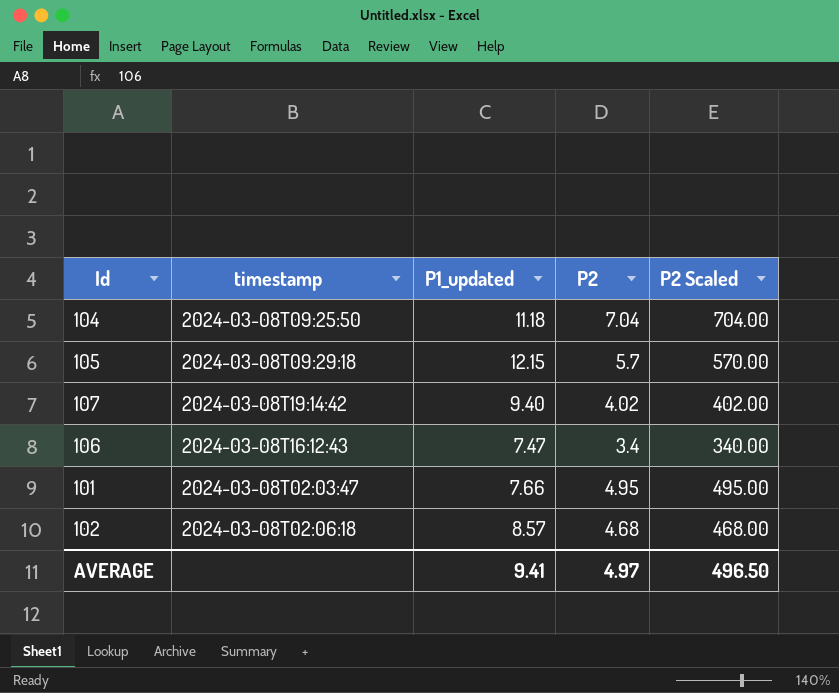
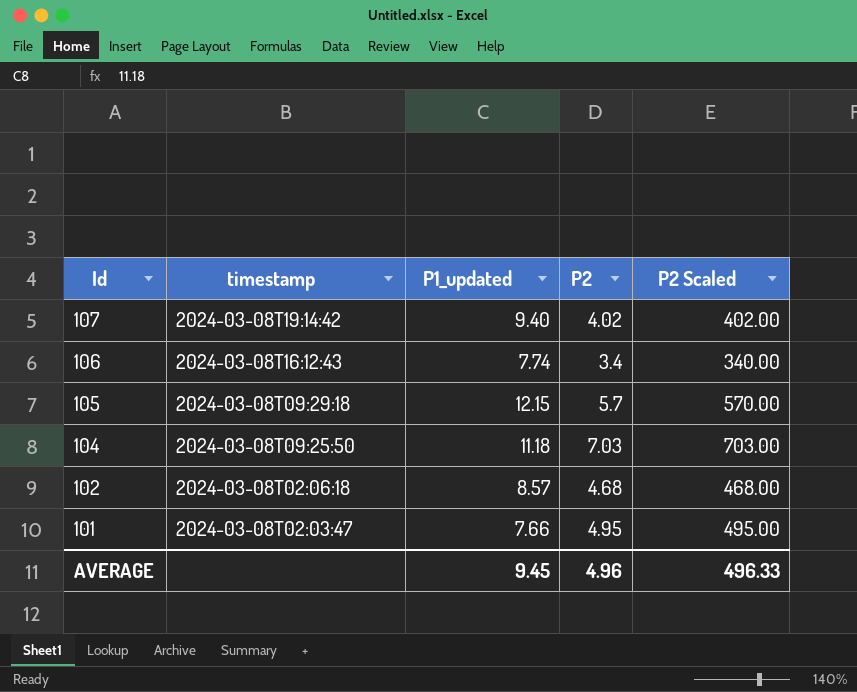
row order: none -> Id descending
106 | P1_updated: 7.47 -> 7.74
104 | P2: 7.04 -> 7.03
104 | P2 Scaled: 704.00 -> 703.00
AVERAGE | P1_updated: 9.41 -> 9.45
AVERAGE | P2: 4.97 -> 4.96
AVERAGE | P2 Scaled: 496.50 -> 496.33

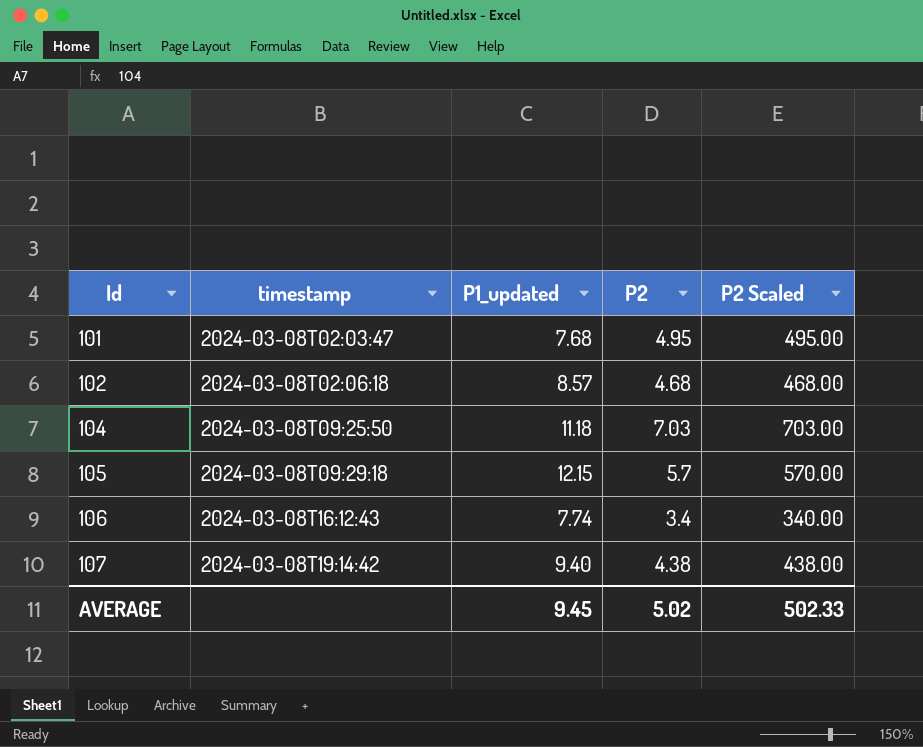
row order: Id descending -> Id ascending
101 | P1_updated: 7.66 -> 7.68
107 | P2: 4.02 -> 4.38
107 | P2 Scaled: 402.00 -> 438.00
AVERAGE | P2: 4.96 -> 5.02
AVERAGE | P2 Scaled: 496.33 -> 502.33

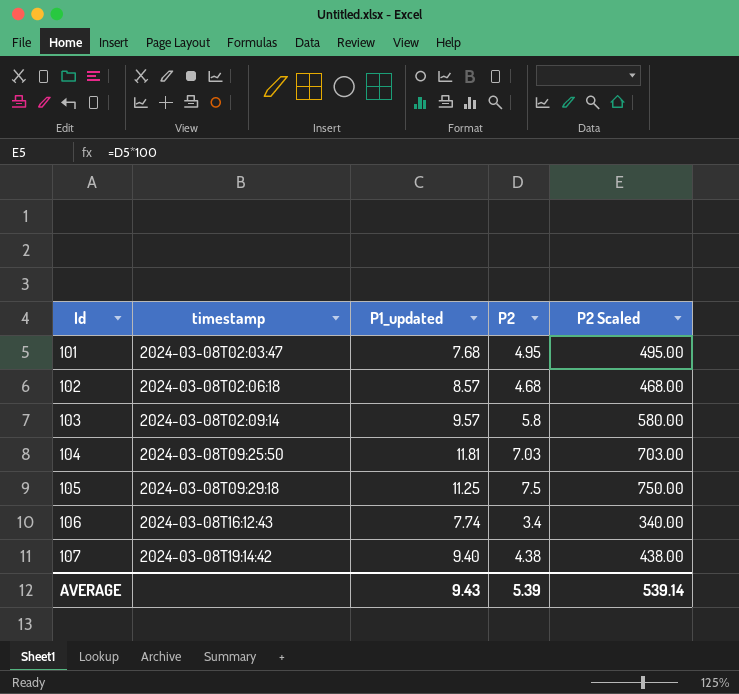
row 103: none -> 2024-03-08T02:09:14 | 9.57 | 5.8 | 580.00
104 | P1_updated: 11.18 -> 11.81
105 | P1_updated: 12.15 -> 11.25
105 | P2: 5.7 -> 7.5
105 | P2 Scaled: 570.00 -> 750.00
AVERAGE | P1_updated: 9.45 -> 9.43
AVERAGE | P2: 5.02 -> 5.39
AVERAGE | P2 Scaled: 502.33 -> 539.14

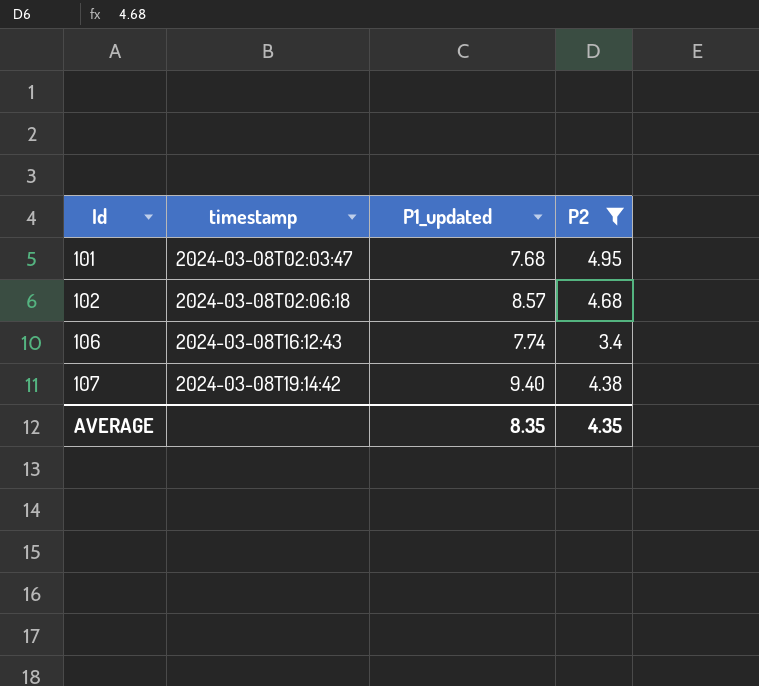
filter: none -> P2 <= 4.95
column P2 Scaled | formula: [P2] * 100 -> none
AVERAGE | P1_updated: 9.43 -> 8.35
AVERAGE | P2: 5.39 -> 4.35

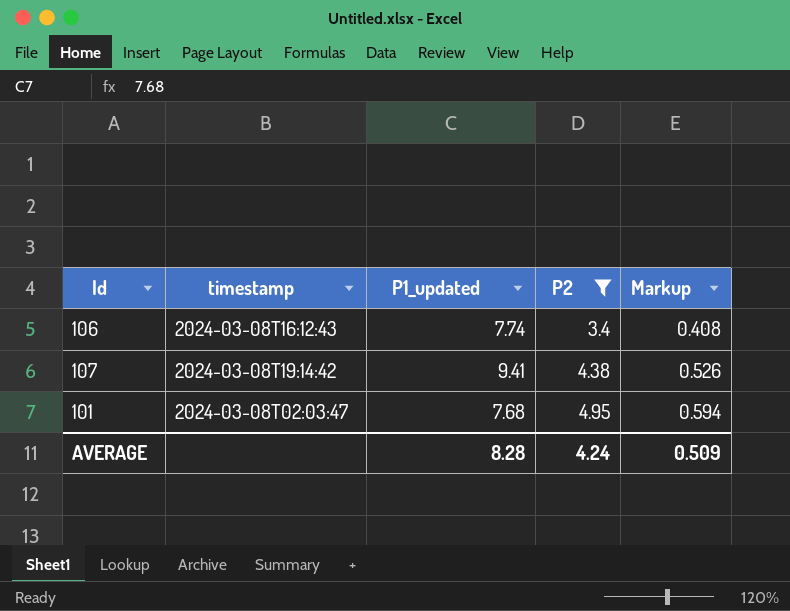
row order: Id ascending -> P2 ascending
column Markup | formula: none -> [P2] * 0.12
row 102: 2024-03-08T02:06:18 | 8.57 | 4.68 -> none
107 | P1_updated: 9.40 -> 9.41
AVERAGE | P1_updated: 8.35 -> 8.28
AVERAGE | P2: 4.35 -> 4.24

